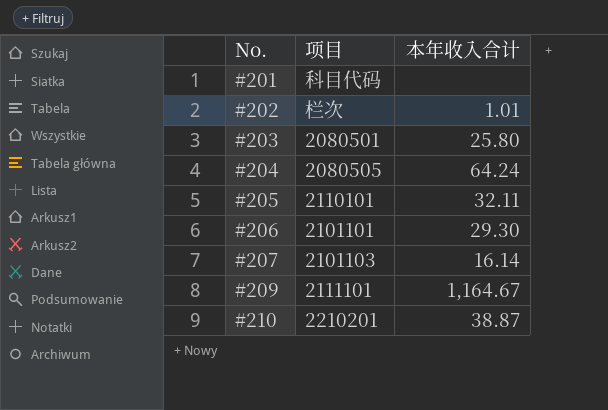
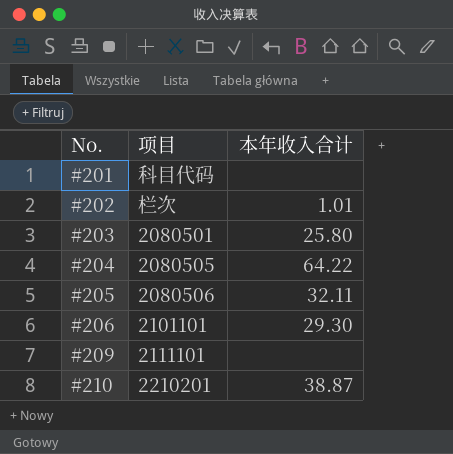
row #207: 2101103 | 16.14 -> none
#204 | 本年收入合计: 64.24 -> 64.22
#205 | 项目: 2110101 -> 2080506
#209 | 本年收入合计: 1,164.67 -> none

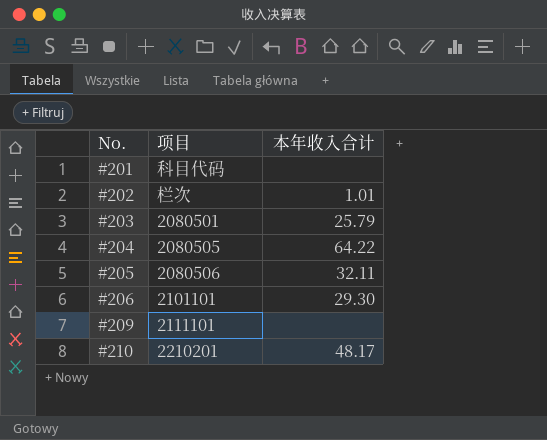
#203 | 本年收入合计: 25.80 -> 25.79
#210 | 本年收入合计: 38.87 -> 48.17

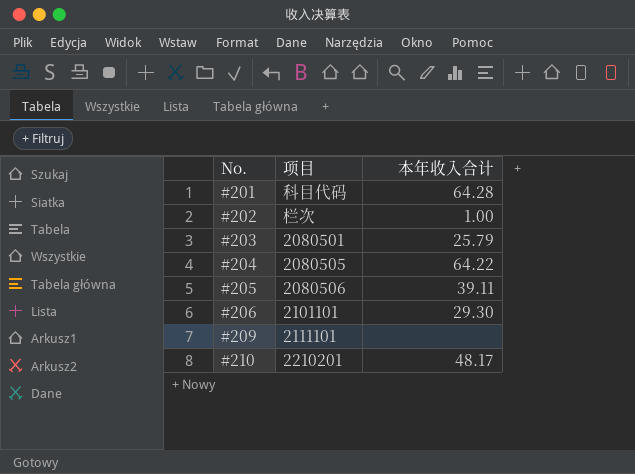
#201 | 本年收入合计: none -> 64.28
#202 | 本年收入合计: 1.01 -> 1.00
#205 | 本年收入合计: 32.11 -> 39.11

